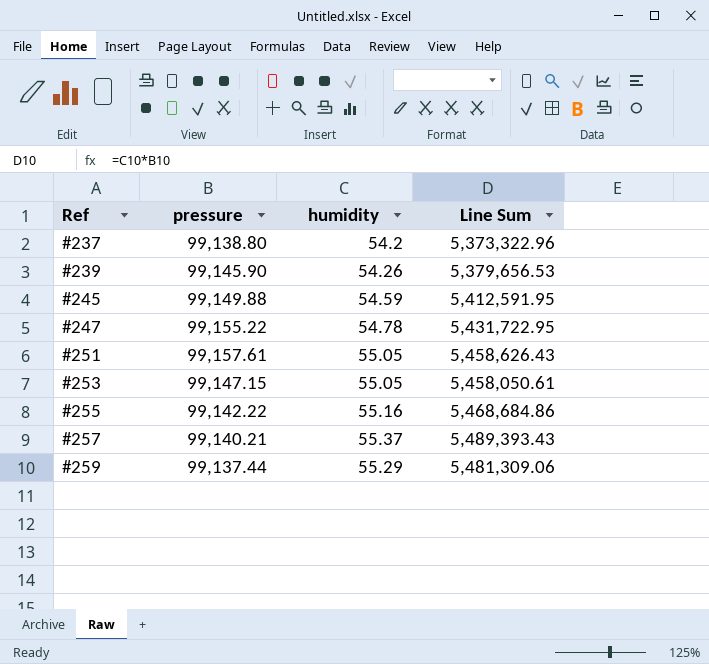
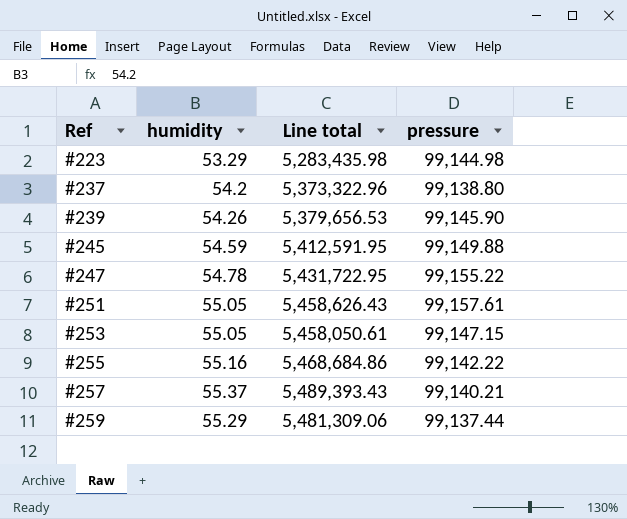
column name: Line Sum -> Line total
column pressure | position: 2 -> 4
row #223: none -> 53.29 | 5,283,435.98 | 99,144.98

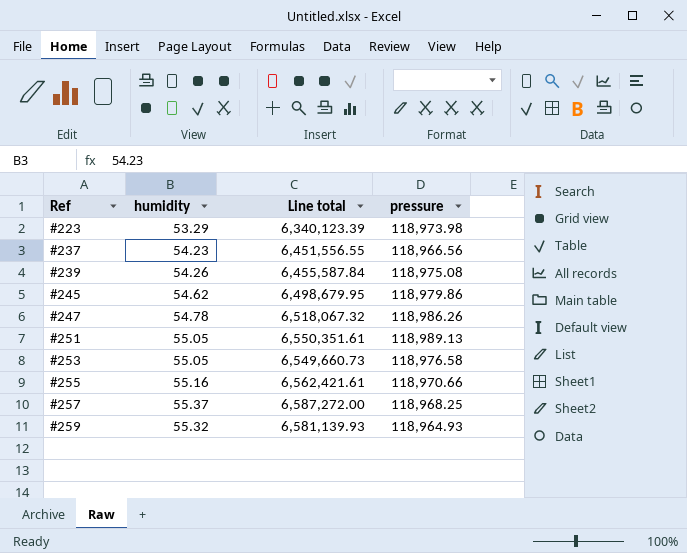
#223 | Line total: 5,283,435.98 -> 6,340,123.39
#223 | pressure: 99,144.98 -> 118,973.98
#237 | humidity: 54.2 -> 54.23
#237 | Line total: 5,373,322.96 -> 6,451,556.55
#237 | pressure: 99,138.80 -> 118,966.56
#239 | Line total: 5,379,656.53 -> 6,455,587.84
#239 | pressure: 99,145.90 -> 118,975.08
#245 | humidity: 54.59 -> 54.62
#245 | Line total: 5,412,591.95 -> 6,498,679.95
#245 | pressure: 99,149.88 -> 118,979.86
#247 | Line total: 5,431,722.95 -> 6,518,067.32
#247 | pressure: 99,155.22 -> 118,986.26
#251 | Line total: 5,458,626.43 -> 6,550,351.61
#251 | pressure: 99,157.61 -> 118,989.13
#253 | Line total: 5,458,050.61 -> 6,549,660.73
#253 | pressure: 99,147.15 -> 118,976.58
#255 | Line total: 5,468,684.86 -> 6,562,421.61
#255 | pressure: 99,142.22 -> 118,970.66
#257 | Line total: 5,489,393.43 -> 6,587,272.00
#257 | pressure: 99,140.21 -> 118,968.25
#259 | humidity: 55.29 -> 55.32
#259 | Line total: 5,481,309.06 -> 6,581,139.93
#259 | pressure: 99,137.44 -> 118,964.93

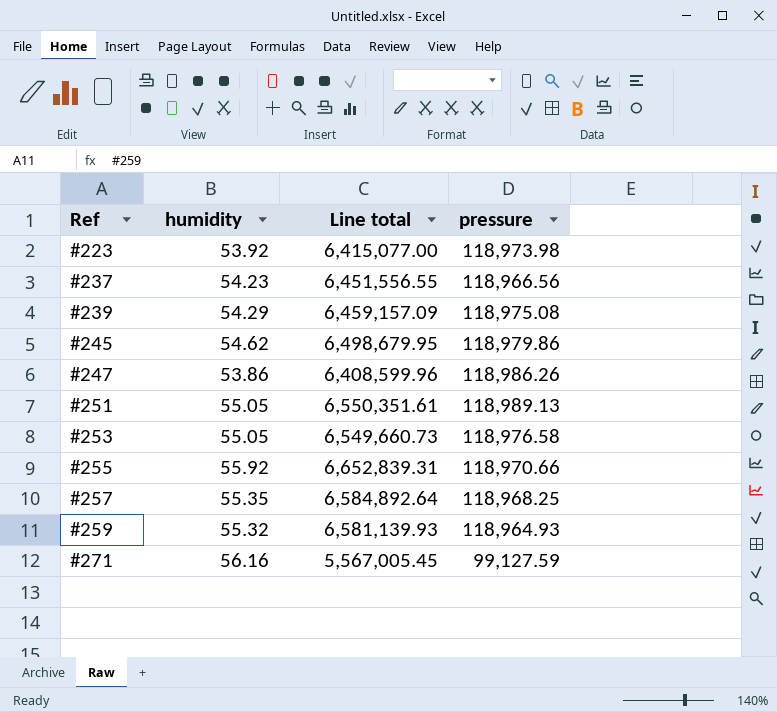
#223 | humidity: 53.29 -> 53.92
#223 | Line total: 6,340,123.39 -> 6,415,077.00
#239 | humidity: 54.26 -> 54.29
#239 | Line total: 6,455,587.84 -> 6,459,157.09
#247 | humidity: 54.78 -> 53.86
#247 | Line total: 6,518,067.32 -> 6,408,599.96
#255 | humidity: 55.16 -> 55.92
#255 | Line total: 6,562,421.61 -> 6,652,839.31
#257 | humidity: 55.37 -> 55.35
#257 | Line total: 6,587,272.00 -> 6,584,892.64
row #271: none -> 56.16 | 5,567,005.45 | 99,127.59

